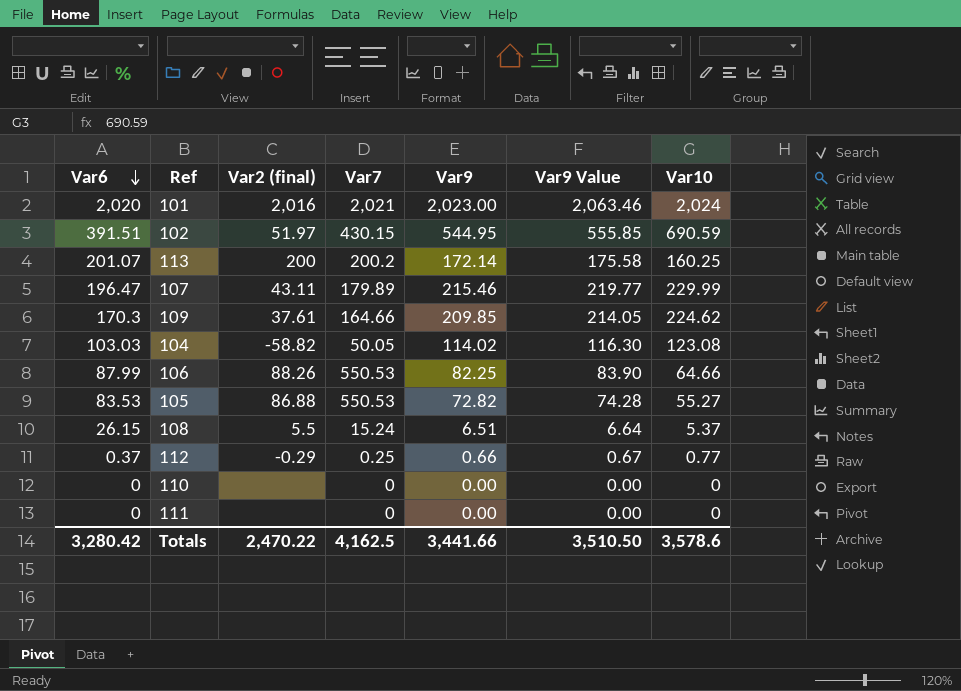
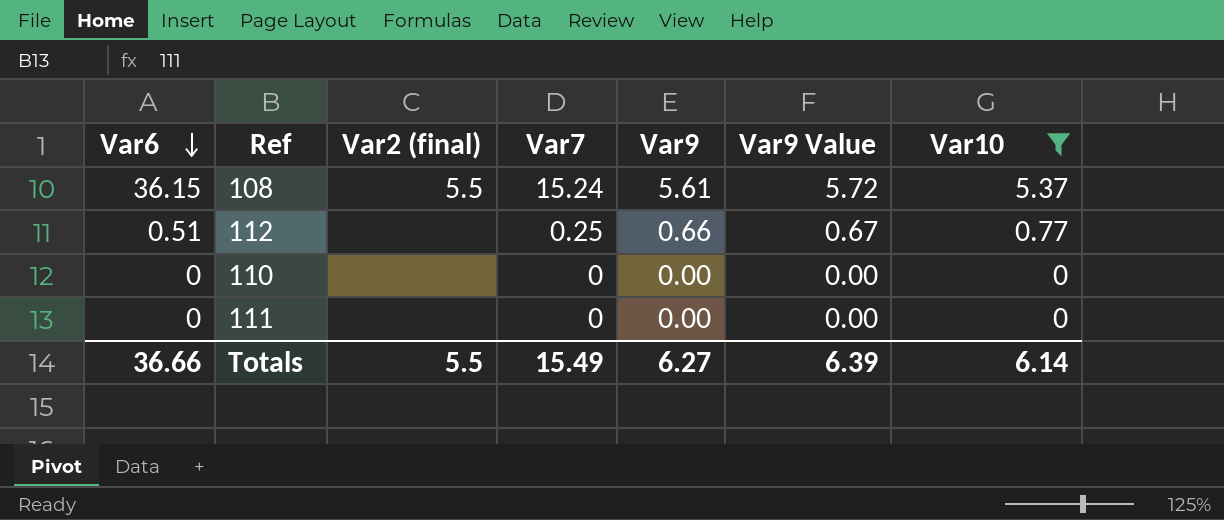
filter: none -> Var10 <= 5.37
108 | Var6: 26.15 -> 36.15
108 | Var9: 6.51 -> 5.61
108 | Var9 Value: 6.64 -> 5.72
112 | Var6: 0.37 -> 0.51
112 | Var2 (final): -0.29 -> none
Totals | Var6: 3,280.42 -> 36.66
Totals | Var2 (final): 2,470.22 -> 5.5
Totals | Var7: 4,162.5 -> 15.49
Totals | Var9: 3,441.66 -> 6.27
Totals | Var9 Value: 3,510.50 -> 6.39
Totals | Var10: 3,578.6 -> 6.14

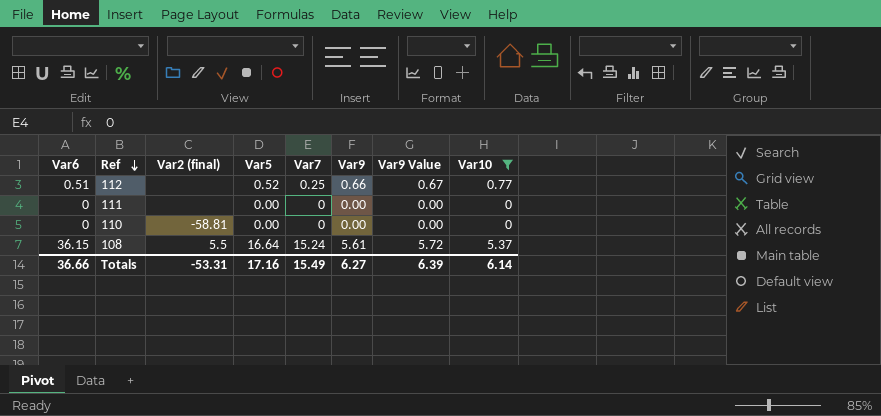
row order: Var6 descending -> Ref descending
column Var5 | position: none -> 4
110 | Var2 (final): none -> -58.81
Totals | Var2 (final): 5.5 -> -53.31

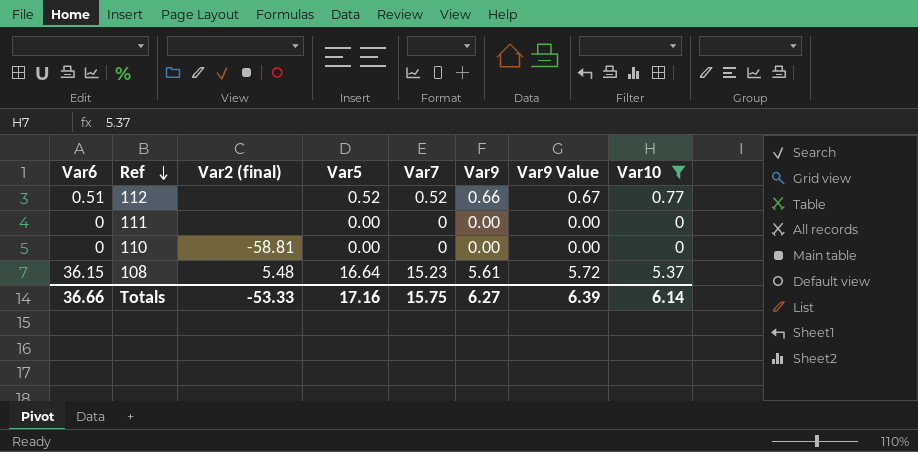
112 | Var7: 0.25 -> 0.52
108 | Var2 (final): 5.5 -> 5.48
108 | Var7: 15.24 -> 15.23
Totals | Var2 (final): -53.31 -> -53.33
Totals | Var7: 15.49 -> 15.75

